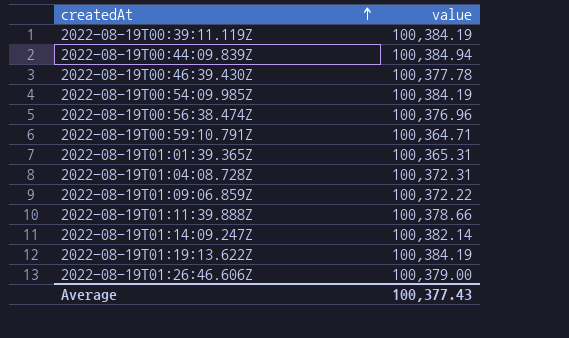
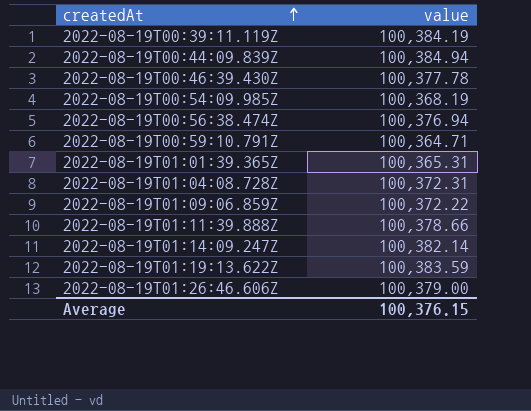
2022-08-19T00:54:09.985Z | value: 100,384.19 -> 100,368.19
2022-08-19T00:56:38.474Z | value: 100,376.96 -> 100,376.94
2022-08-19T01:19:13.622Z | value: 100,384.19 -> 100,383.59
Average | value: 100,377.43 -> 100,376.15

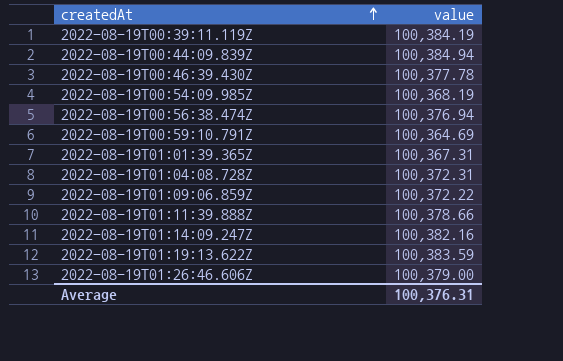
2022-08-19T00:59:10.791Z | value: 100,364.71 -> 100,364.69
2022-08-19T01:01:39.365Z | value: 100,365.31 -> 100,367.31
2022-08-19T01:14:09.247Z | value: 100,382.14 -> 100,382.16
Average | value: 100,376.15 -> 100,376.31

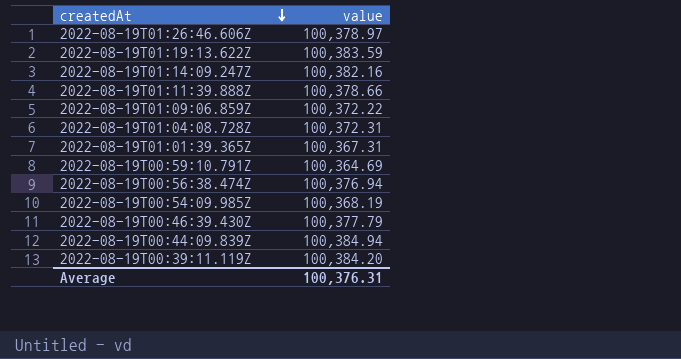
row order: createdAt ascending -> createdAt descending
2022-08-19T01:26:46.606Z | value: 100,379.00 -> 100,378.97
2022-08-19T00:46:39.430Z | value: 100,377.78 -> 100,377.79
2022-08-19T00:39:11.119Z | value: 100,384.19 -> 100,384.20

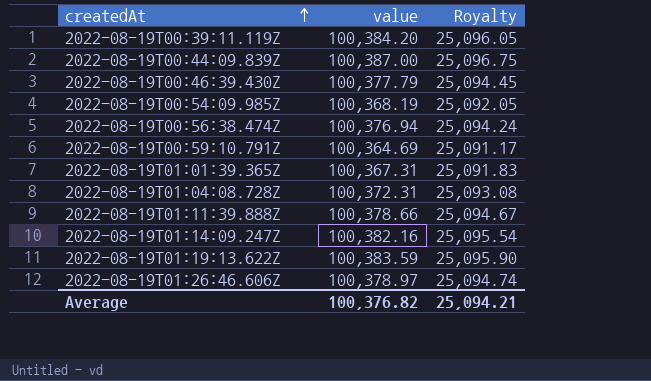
row order: createdAt descending -> createdAt ascending
column Royalty | formula: none -> [value] * 0.25
row 2022-08-19T01:09:06.859Z: 100,372.22 -> none
2022-08-19T00:44:09.839Z | value: 100,384.94 -> 100,387.00
Average | value: 100,376.31 -> 100,376.82

